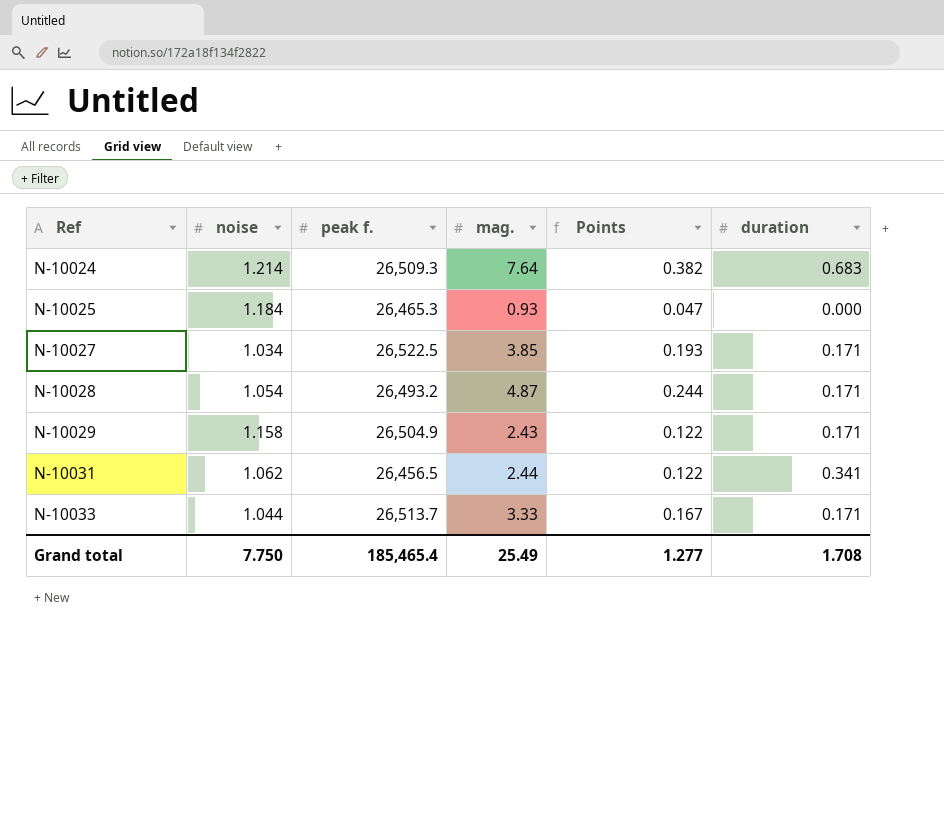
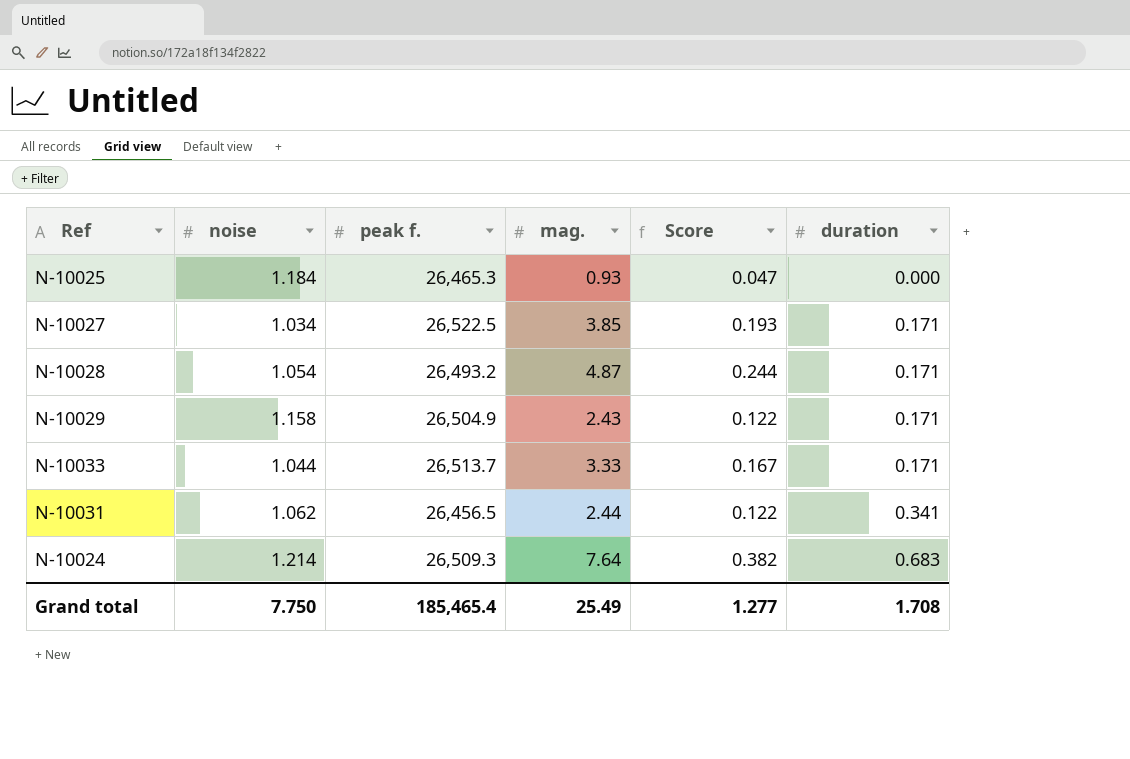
row order: Ref ascending -> duration ascending
column name: Points -> Score

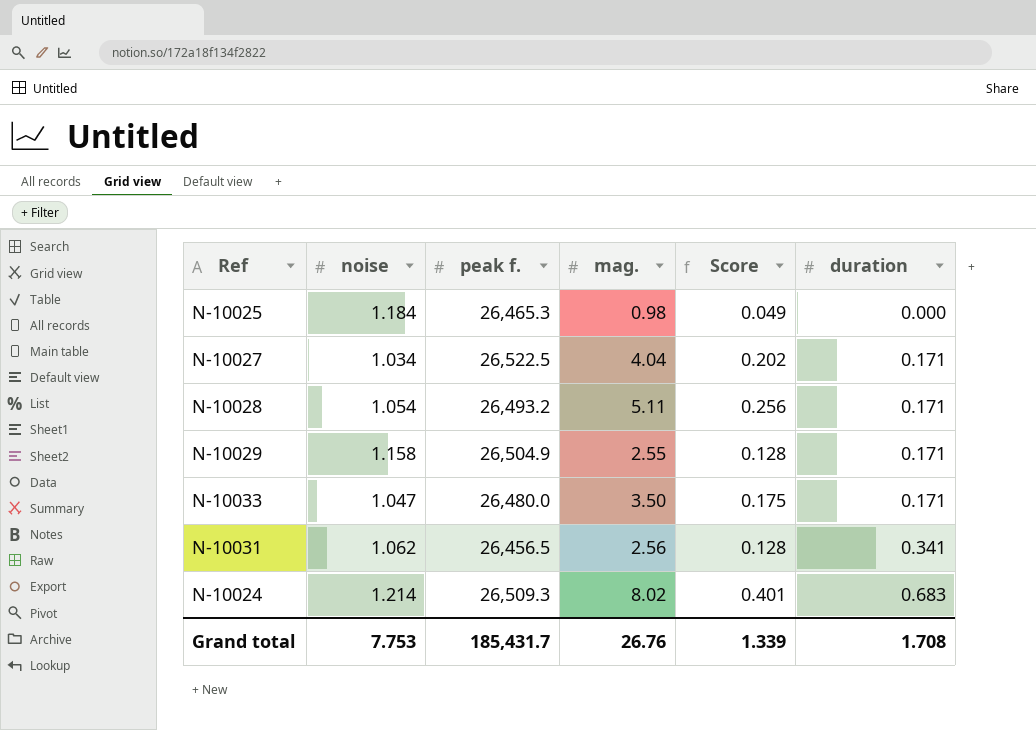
N-10025 | mag.: 0.93 -> 0.98
N-10025 | Score: 0.047 -> 0.049
N-10027 | mag.: 3.85 -> 4.04
N-10027 | Score: 0.193 -> 0.202
N-10028 | mag.: 4.87 -> 5.11
N-10028 | Score: 0.244 -> 0.256
N-10029 | mag.: 2.43 -> 2.55
N-10029 | Score: 0.122 -> 0.128
N-10033 | noise: 1.044 -> 1.047
N-10033 | peak f.: 26,513.7 -> 26,480.0
N-10033 | mag.: 3.33 -> 3.50
N-10033 | Score: 0.167 -> 0.175
N-10031 | mag.: 2.44 -> 2.56
N-10031 | Score: 0.122 -> 0.128
N-10024 | mag.: 7.64 -> 8.02
N-10024 | Score: 0.382 -> 0.401
Grand total | noise: 7.750 -> 7.753
Grand total | peak f.: 185,465.4 -> 185,431.7
Grand total | mag.: 25.49 -> 26.76
Grand total | Score: 1.277 -> 1.339

